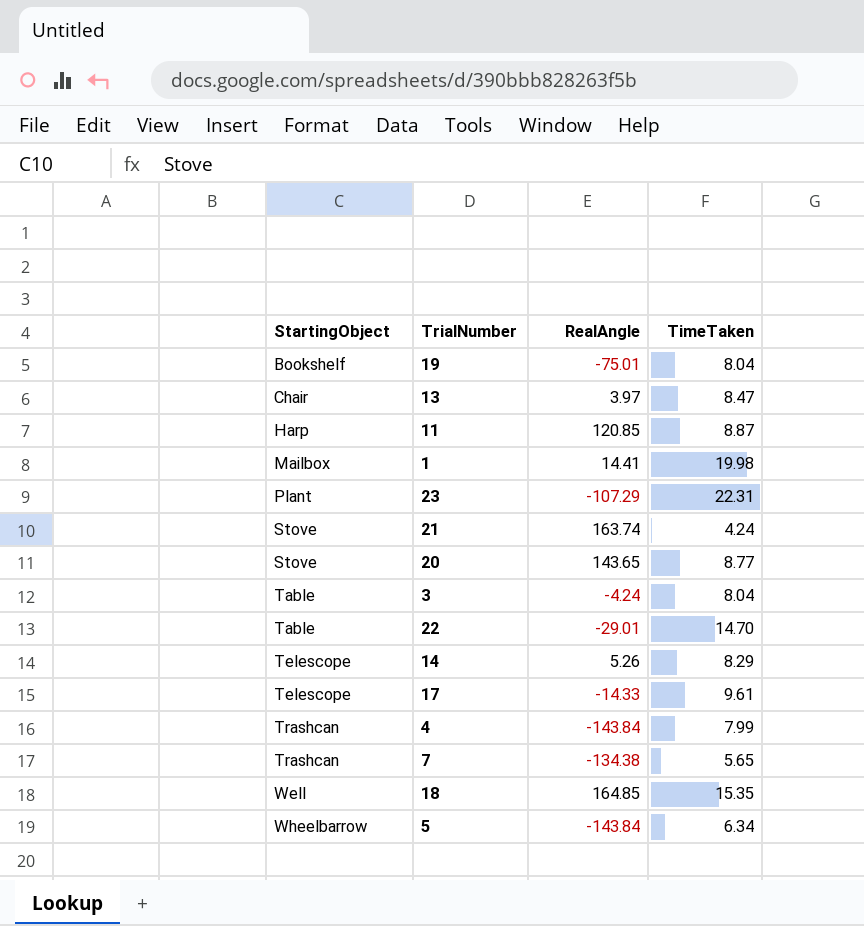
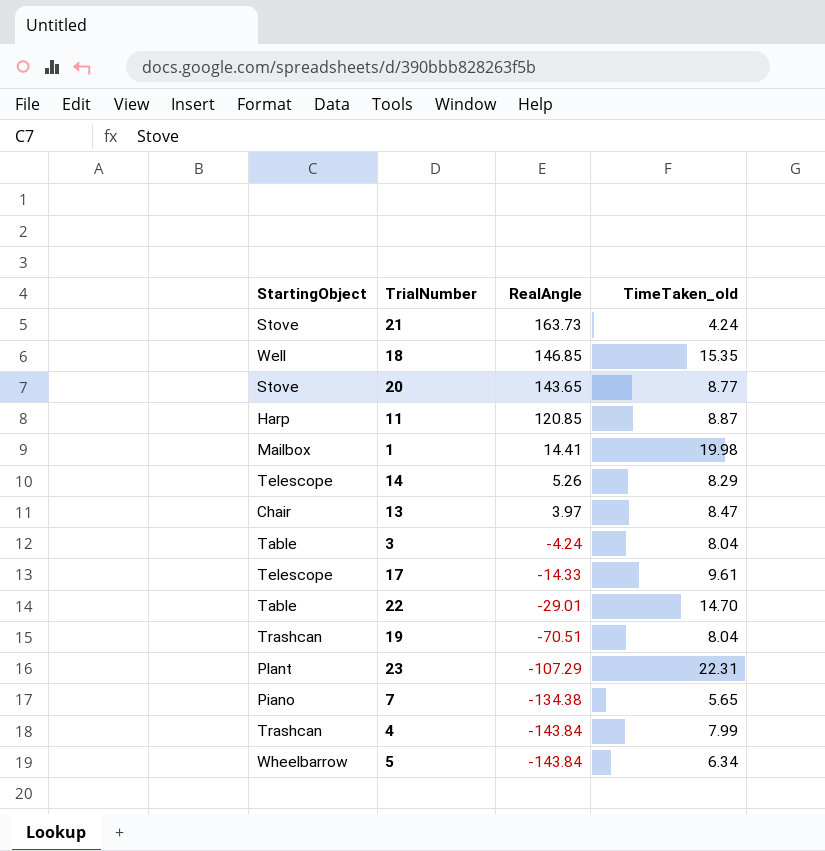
row order: StartingObject ascending -> RealAngle descending
column name: TimeTaken -> TimeTaken_old
21 | RealAngle: 163.74 -> 163.73
18 | RealAngle: 164.85 -> 146.85
19 | StartingObject: Bookshelf -> Trashcan
19 | RealAngle: -75.01 -> -70.51
7 | StartingObject: Trashcan -> Piano

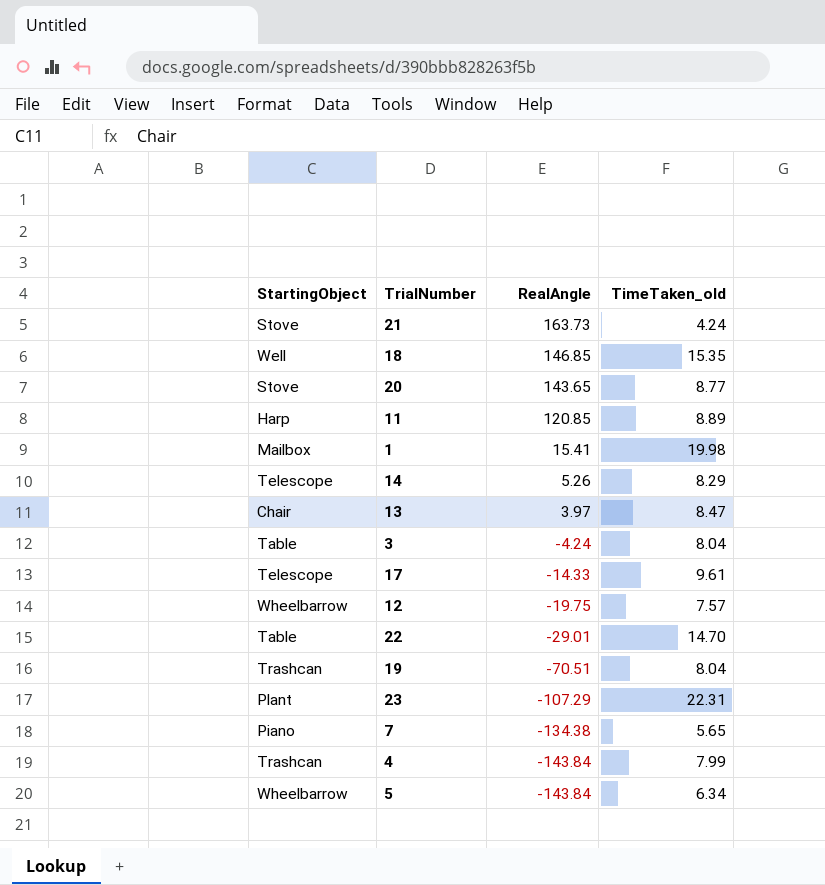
11 | TimeTaken_old: 8.87 -> 8.89
1 | RealAngle: 14.41 -> 15.41
row 12: none -> Wheelbarrow | -19.75 | 7.57

